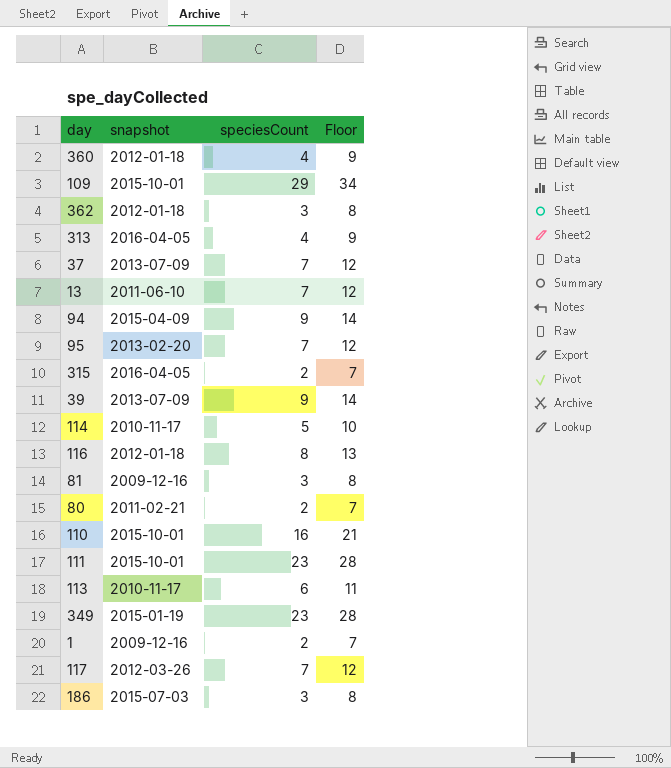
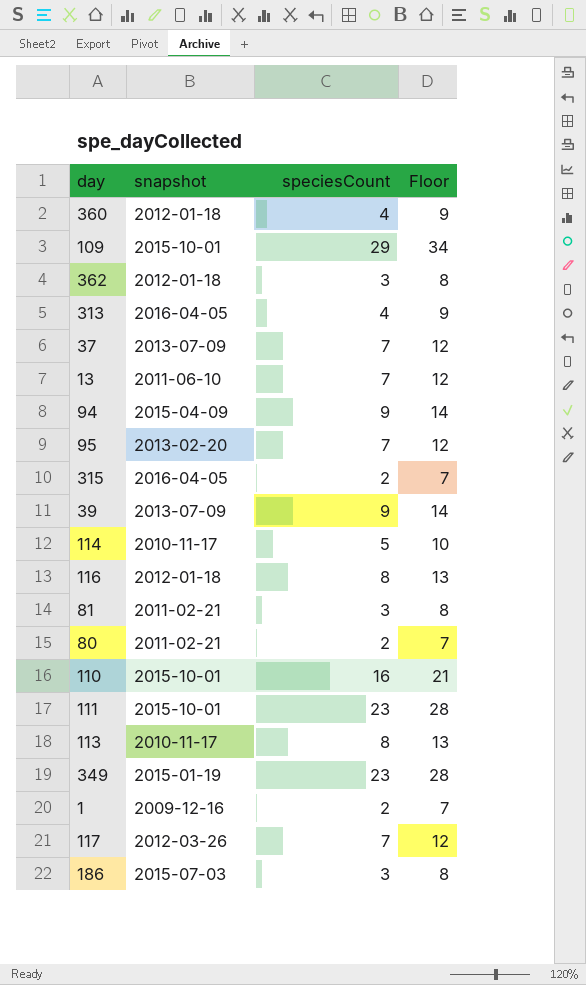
81 | snapshot: 2009-12-16 -> 2011-02-21
113 | speciesCount: 6 -> 8
113 | Floor: 11 -> 13

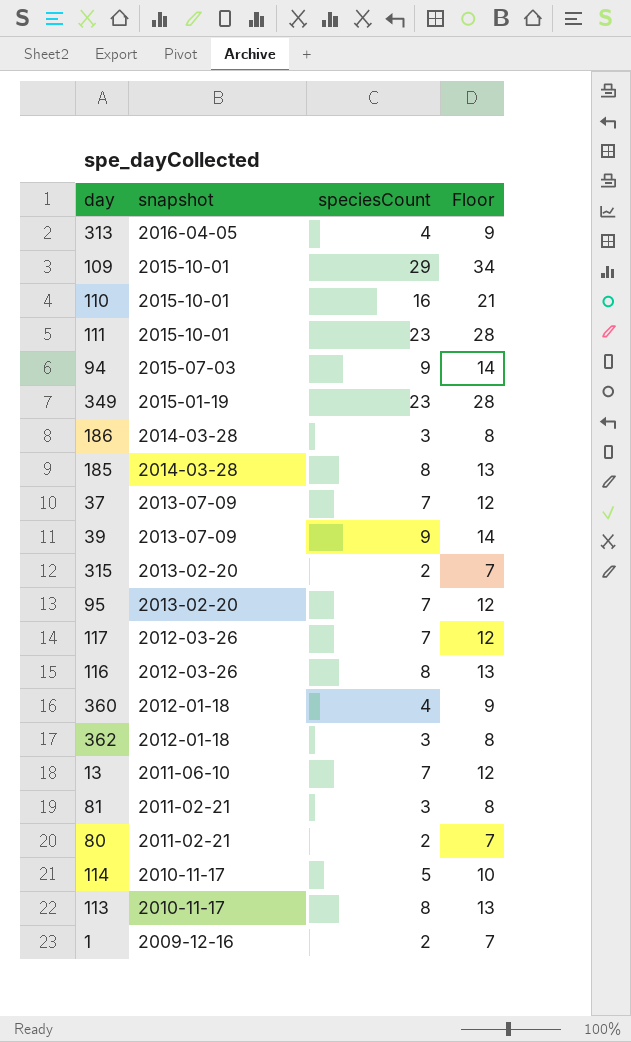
row order: none -> snapshot descending
94 | snapshot: 2015-04-09 -> 2015-07-03
186 | snapshot: 2015-07-03 -> 2014-03-28
row 185: none -> 2014-03-28 | 8 | 13
315 | snapshot: 2016-04-05 -> 2013-02-20
116 | snapshot: 2012-01-18 -> 2012-03-26

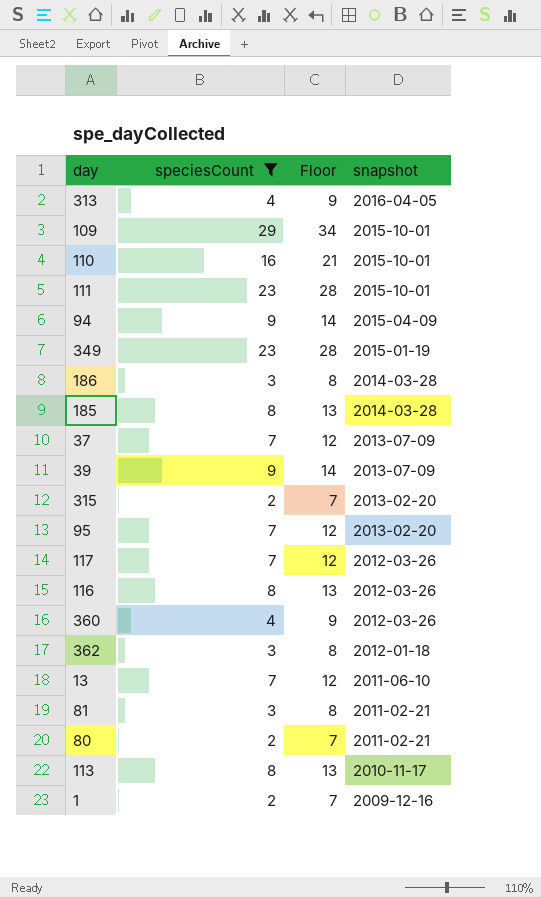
filter: none -> speciesCount != 5
column snapshot | position: 2 -> 4
94 | snapshot: 2015-07-03 -> 2015-04-09
360 | snapshot: 2012-01-18 -> 2012-03-26

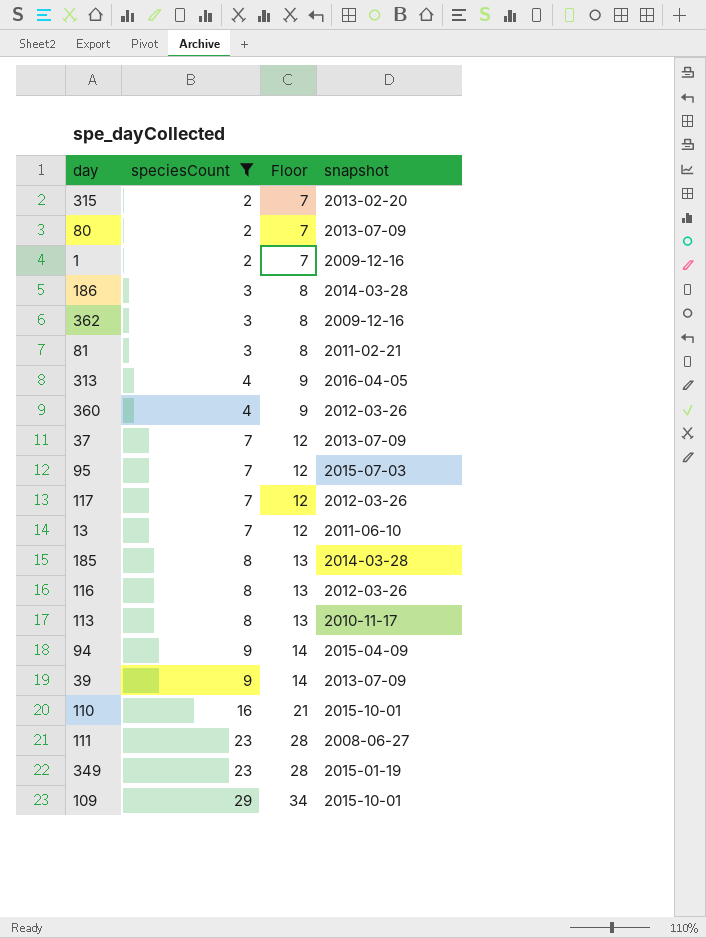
row order: snapshot descending -> speciesCount ascending
80 | snapshot: 2011-02-21 -> 2013-07-09
362 | snapshot: 2012-01-18 -> 2009-12-16
95 | snapshot: 2013-02-20 -> 2015-07-03
111 | snapshot: 2015-10-01 -> 2008-06-27

